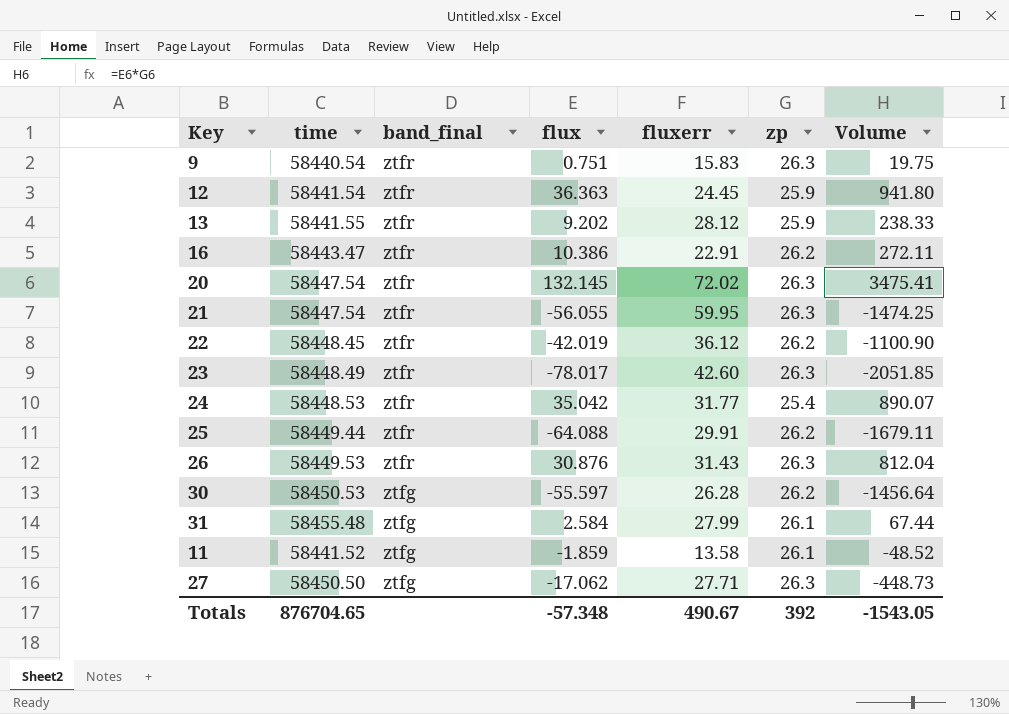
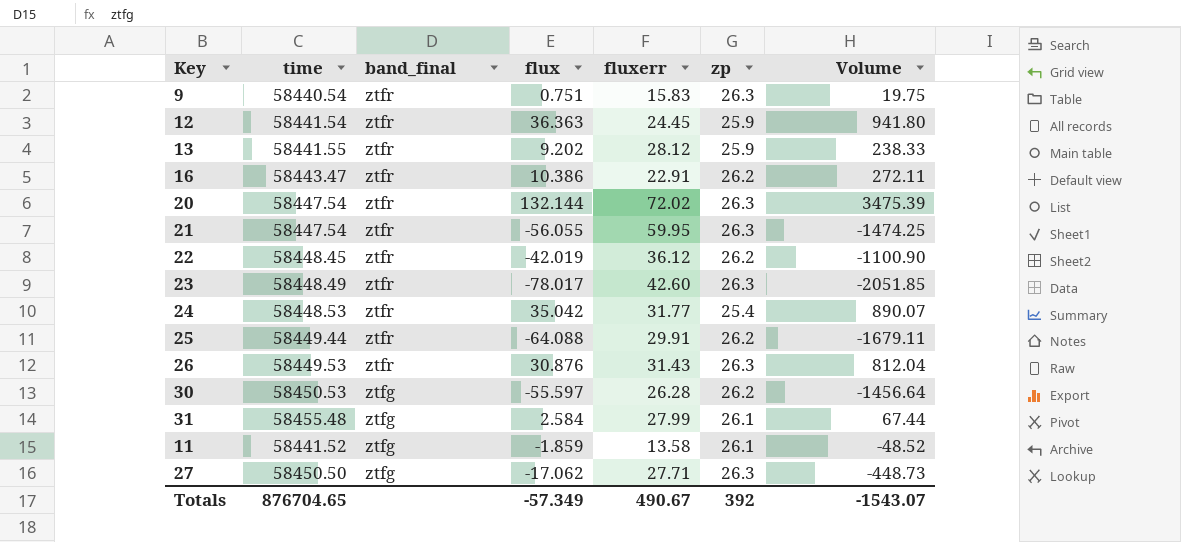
20 | flux: 132.145 -> 132.144
20 | Volume: 3475.41 -> 3475.39
Totals | flux: -57.348 -> -57.349
Totals | Volume: -1543.05 -> -1543.07

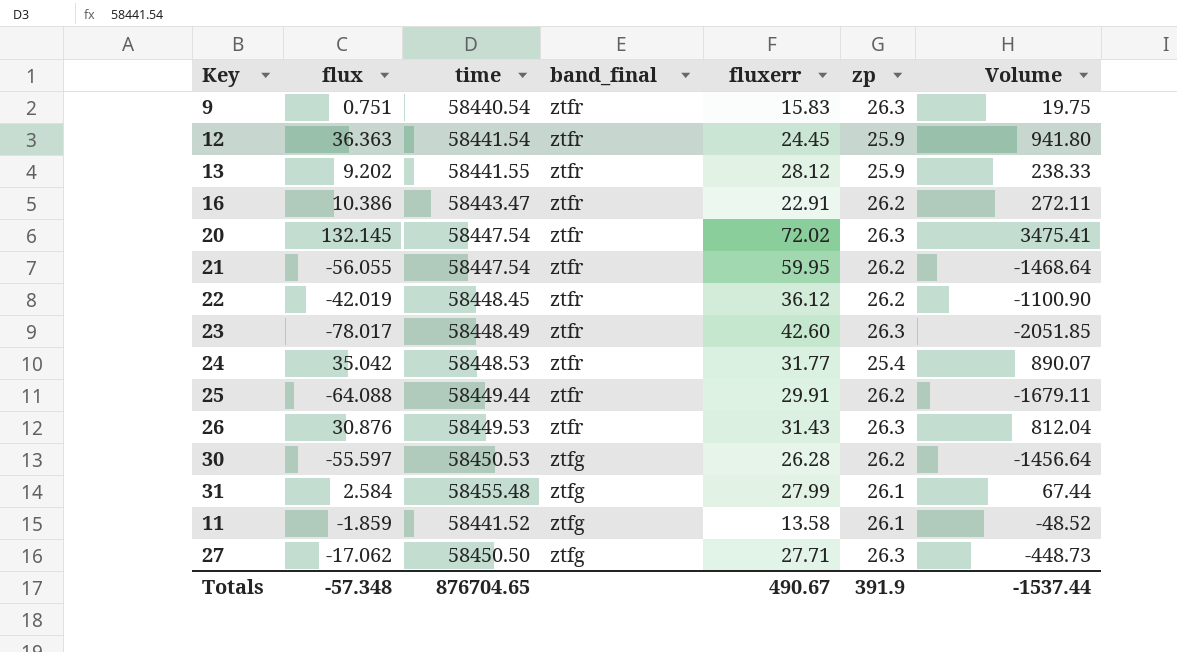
column flux | position: 4 -> 2
20 | flux: 132.144 -> 132.145
20 | Volume: 3475.39 -> 3475.41
21 | zp: 26.3 -> 26.2
21 | Volume: -1474.25 -> -1468.64
Totals | flux: -57.349 -> -57.348
Totals | zp: 392 -> 391.9
Totals | Volume: -1543.07 -> -1537.44

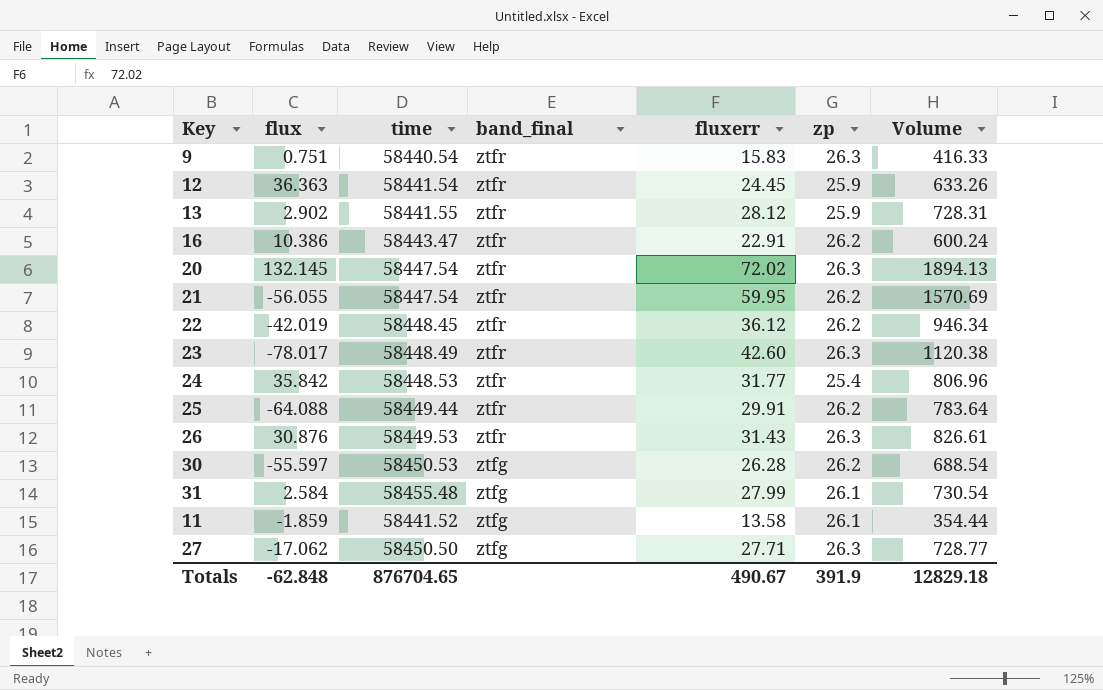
column Volume | formula: [flux] * [zp] -> [fluxerr] * [zp]
13 | flux: 9.202 -> 2.902
24 | flux: 35.042 -> 35.842
Totals | flux: -57.348 -> -62.848
Totals | Volume: -1537.44 -> 12829.18

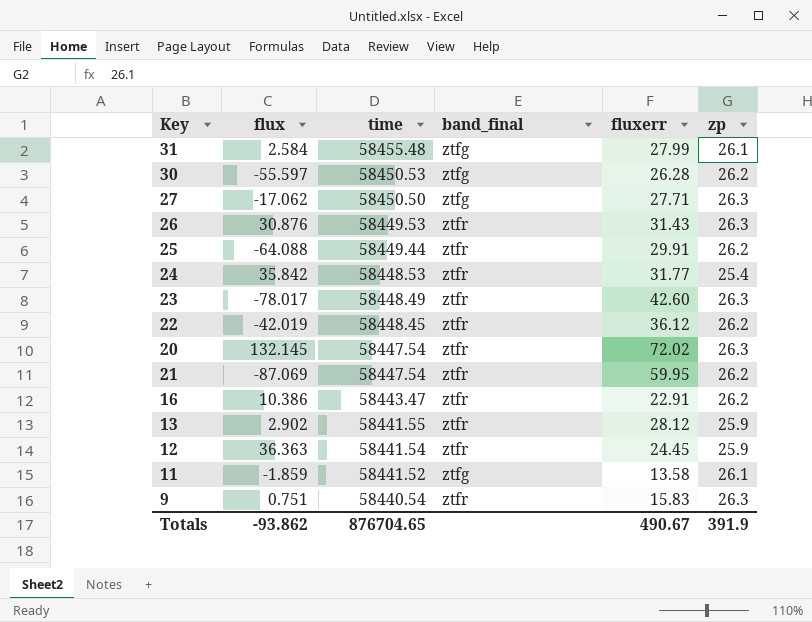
row order: band_final descending -> time descending
column Volume | formula: [fluxerr] * [zp] -> none
21 | flux: -56.055 -> -87.069
Totals | flux: -62.848 -> -93.862

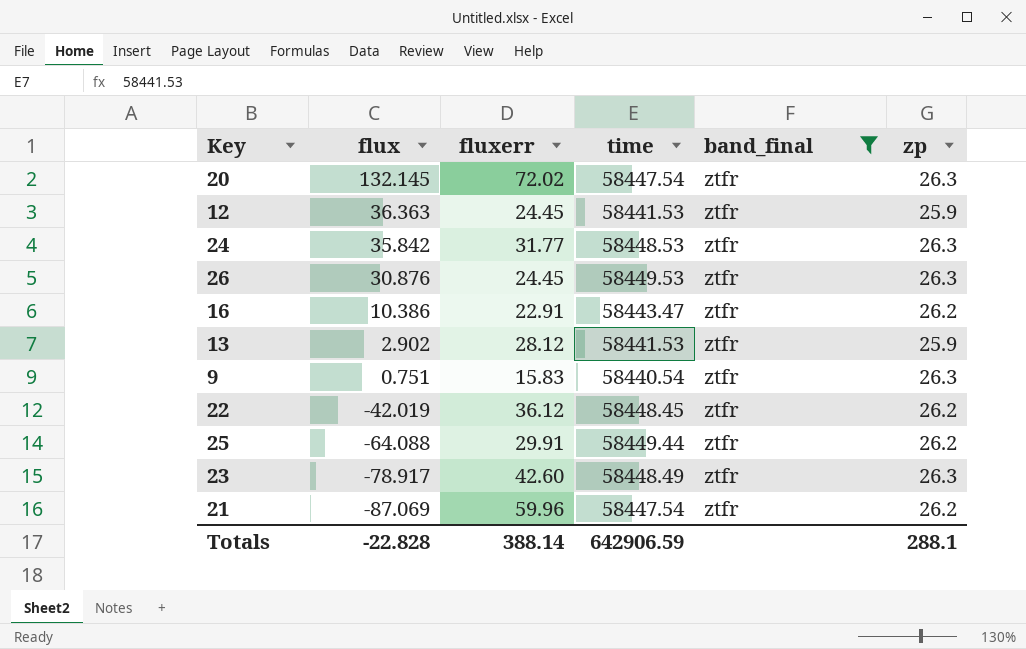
filter: none -> band_final = ztfr
row order: time descending -> flux descending
column fluxerr | position: 5 -> 3
12 | time: 58441.54 -> 58441.53
24 | zp: 25.4 -> 26.3
26 | fluxerr: 31.43 -> 24.45
13 | time: 58441.55 -> 58441.53
23 | flux: -78.017 -> -78.917
21 | fluxerr: 59.95 -> 59.96
Totals | flux: -93.862 -> -22.828
Totals | fluxerr: 490.67 -> 388.14
Totals | time: 876704.65 -> 642906.59
Totals | zp: 391.9 -> 288.1

